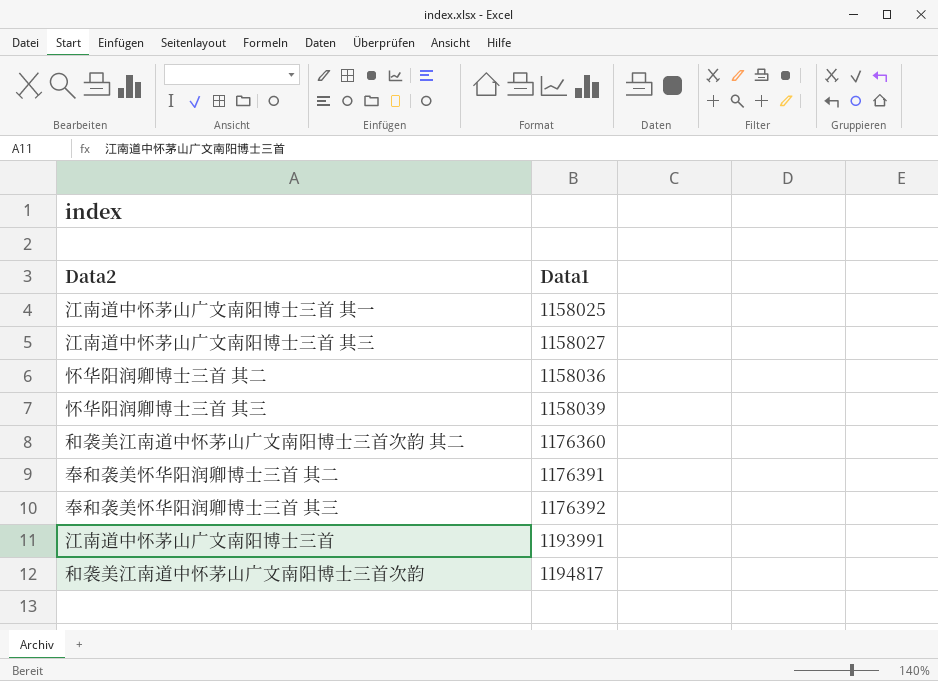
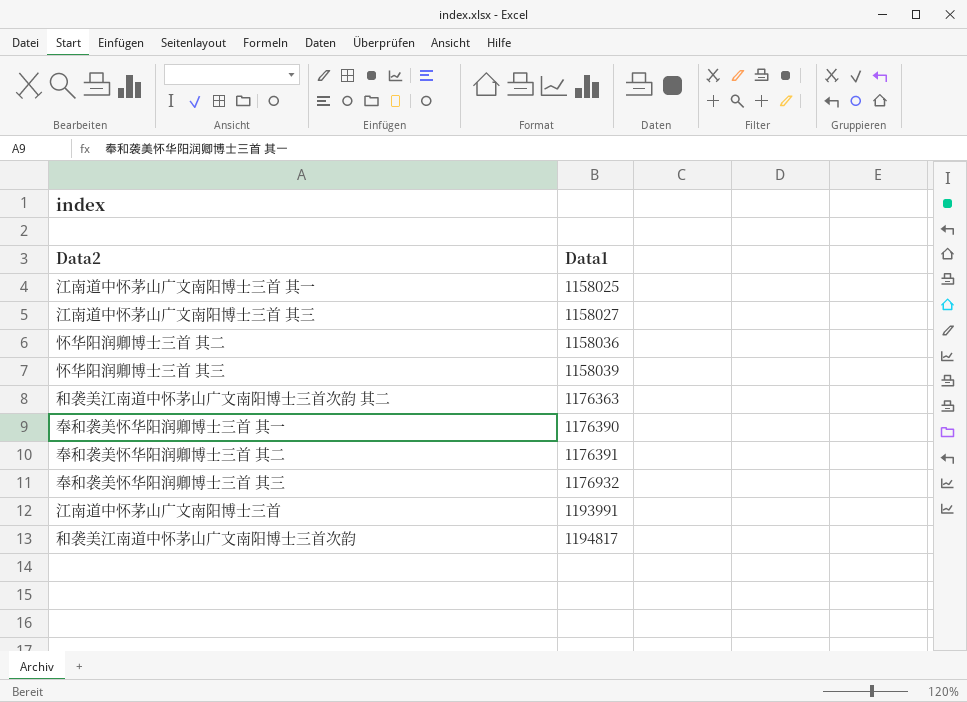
和袭美江南道中怀茅山广文南阳博士三首次韵 其二 | Data1: 1176360 -> 1176363
row 奉和袭美怀华阳润卿博士三首 其一: none -> 1176390
奉和袭美怀华阳润卿博士三首 其三 | Data1: 1176392 -> 1176932

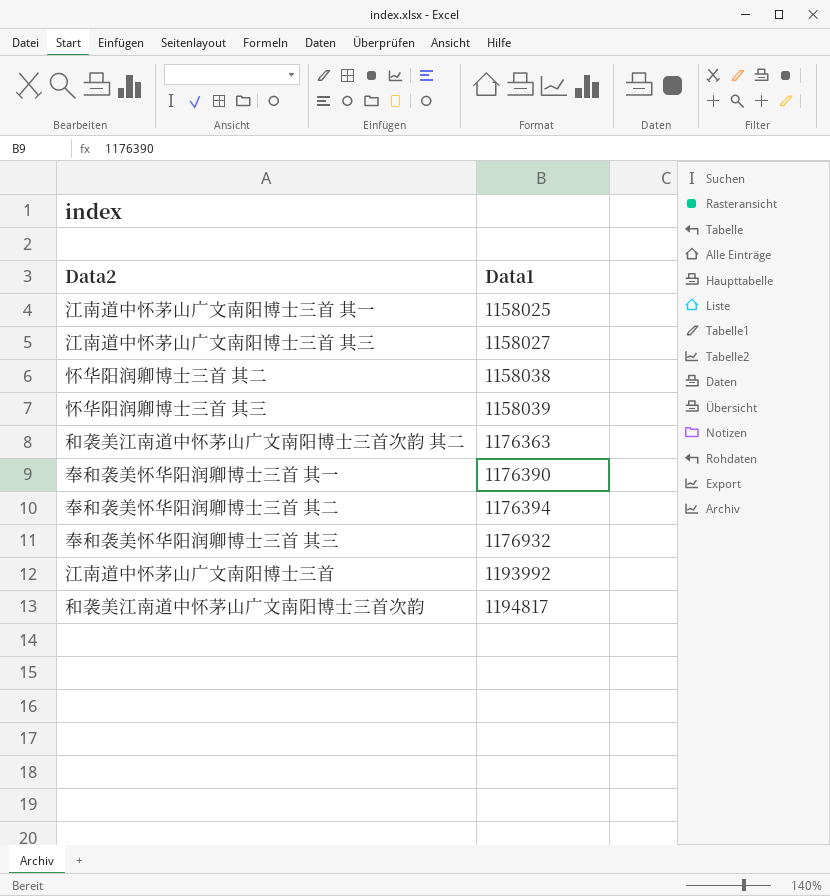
怀华阳润卿博士三首 其二 | Data1: 1158036 -> 1158038
奉和袭美怀华阳润卿博士三首 其二 | Data1: 1176391 -> 1176394
江南道中怀茅山广文南阳博士三首 | Data1: 1193991 -> 1193992

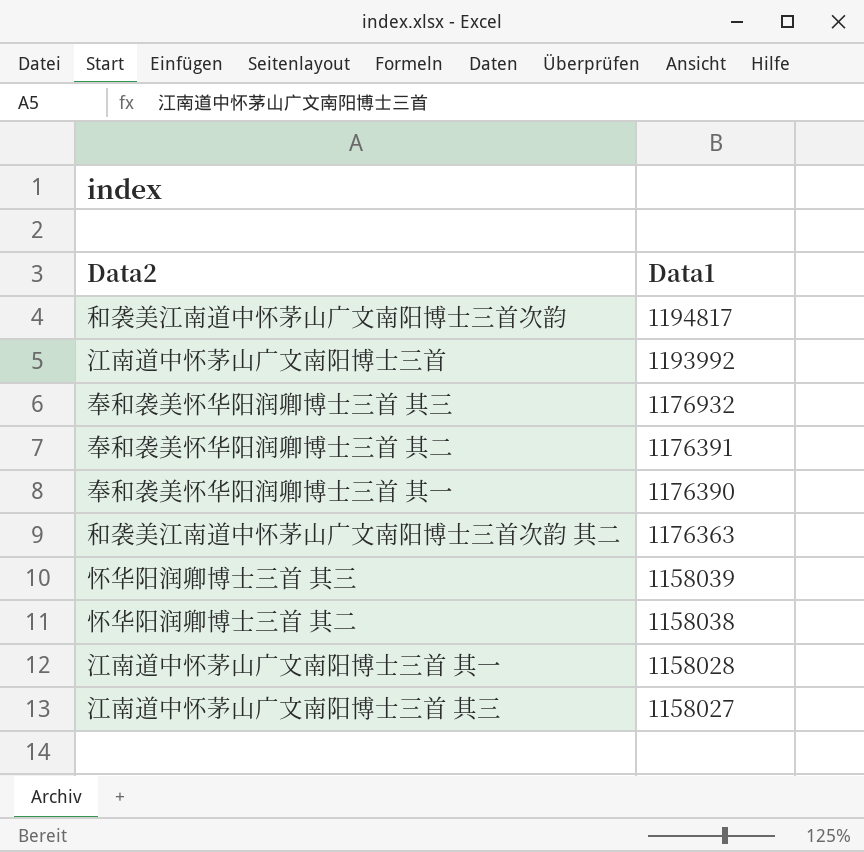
row order: Data1 ascending -> Data1 descending
奉和袭美怀华阳润卿博士三首 其二 | Data1: 1176394 -> 1176391
江南道中怀茅山广文南阳博士三首 其一 | Data1: 1158025 -> 1158028

